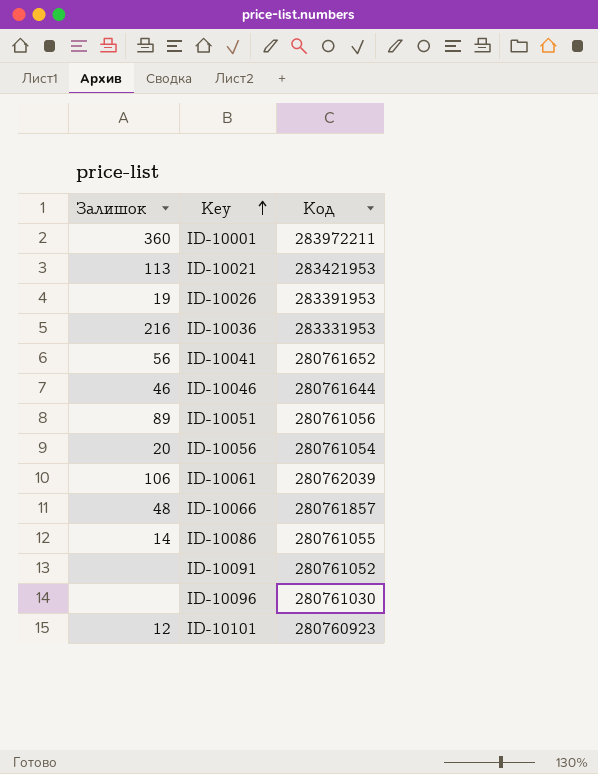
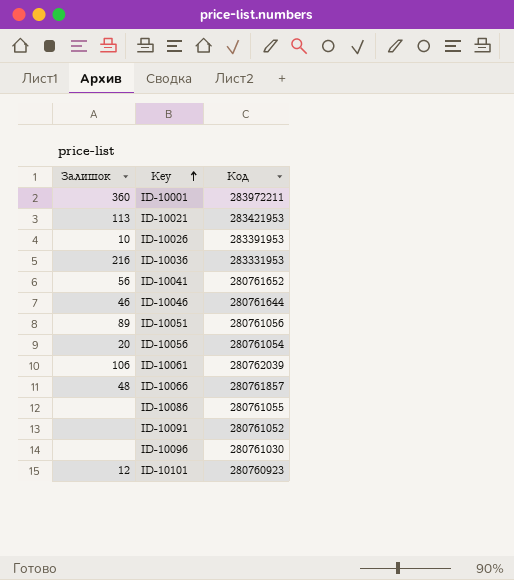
ID-10026 | Залишок: 19 -> 10
ID-10086 | Залишок: 14 -> none

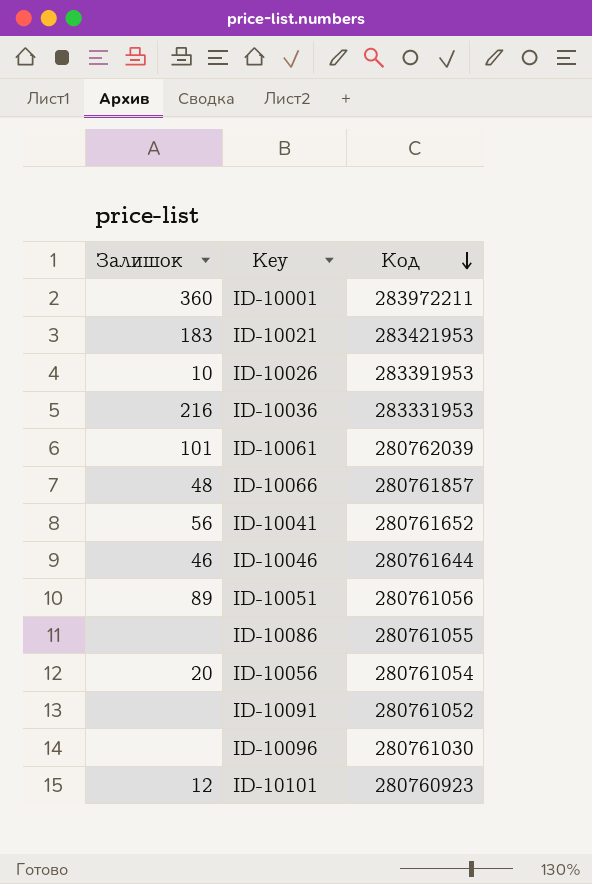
row order: Key ascending -> Код descending
ID-10021 | Залишок: 113 -> 183
ID-10061 | Залишок: 106 -> 101

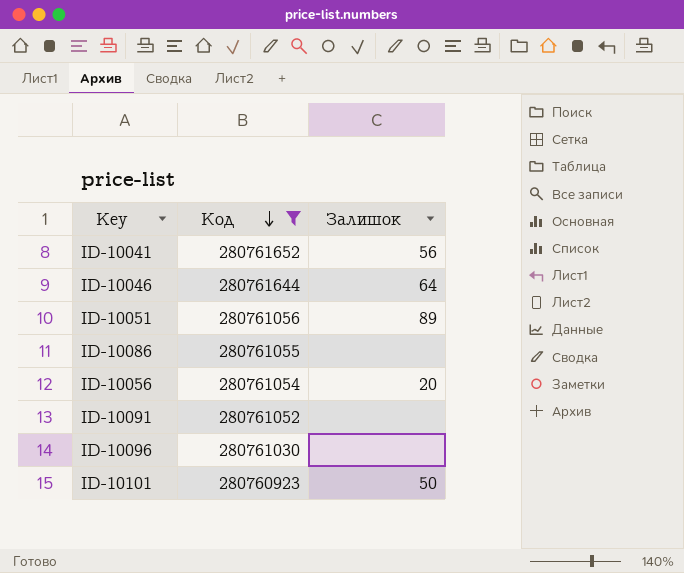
filter: none -> Код <= 280761652
column Залишок | position: 1 -> 3
ID-10046 | Залишок: 46 -> 64
ID-10101 | Залишок: 12 -> 50

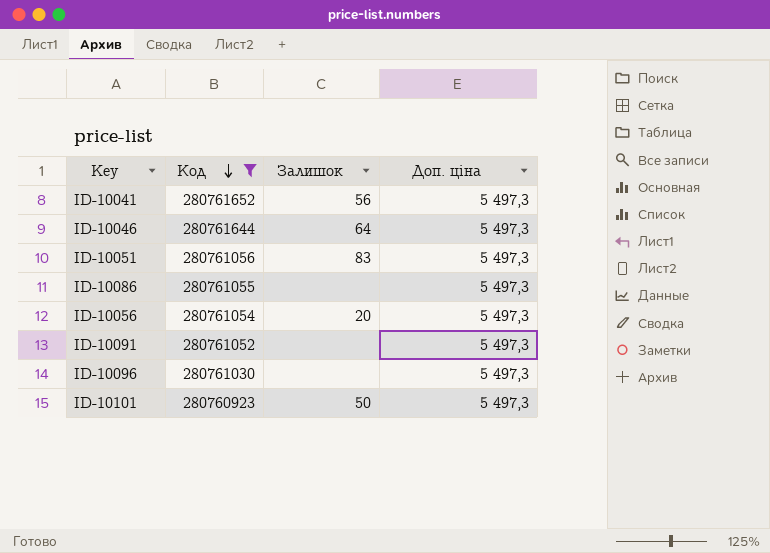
column Доп. ціна | position: none -> 4
ID-10051 | Залишок: 89 -> 83

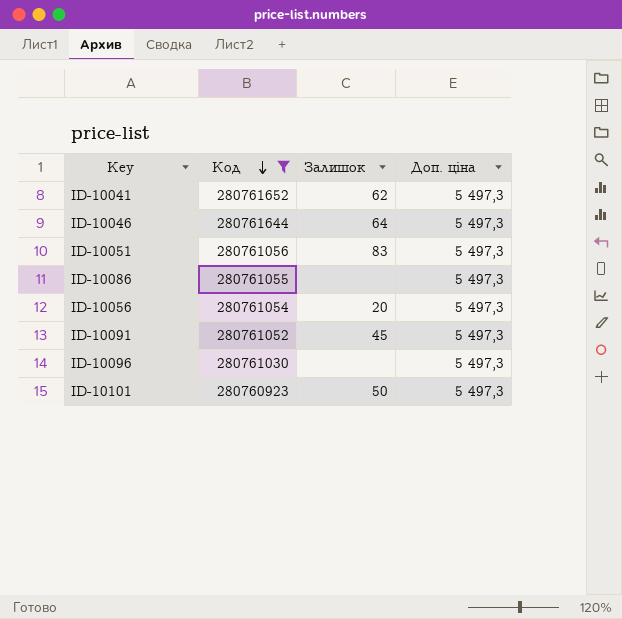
ID-10041 | Залишок: 56 -> 62
ID-10091 | Залишок: none -> 45

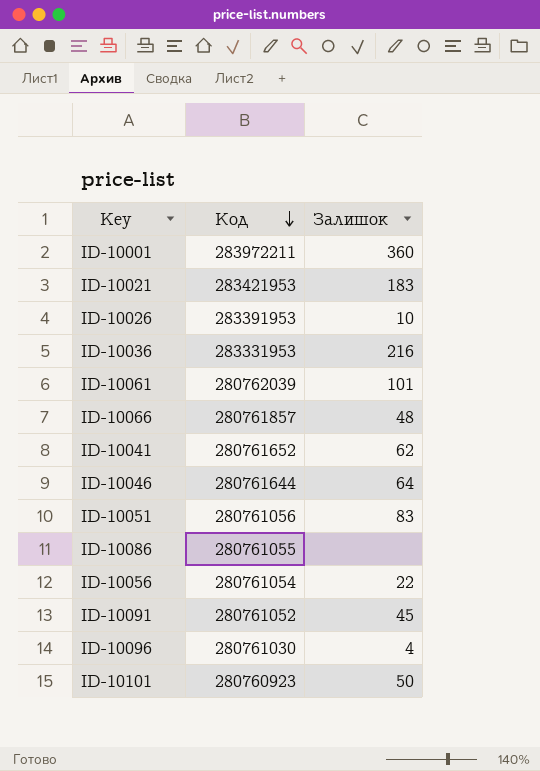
filter: Код <= 280761652 -> none
column Доп. ціна | position: 4 -> none
ID-10056 | Залишок: 20 -> 22
ID-10096 | Залишок: none -> 4

